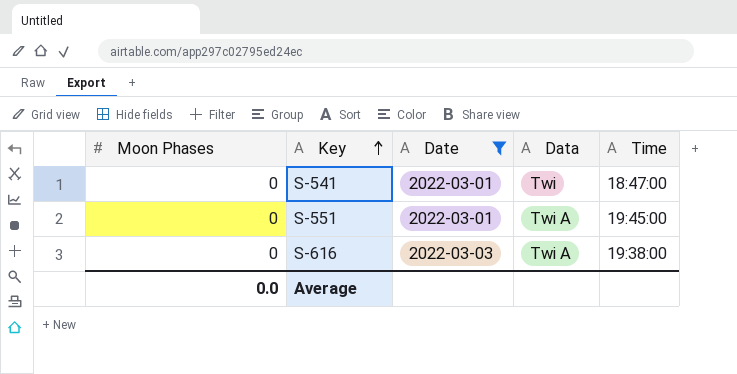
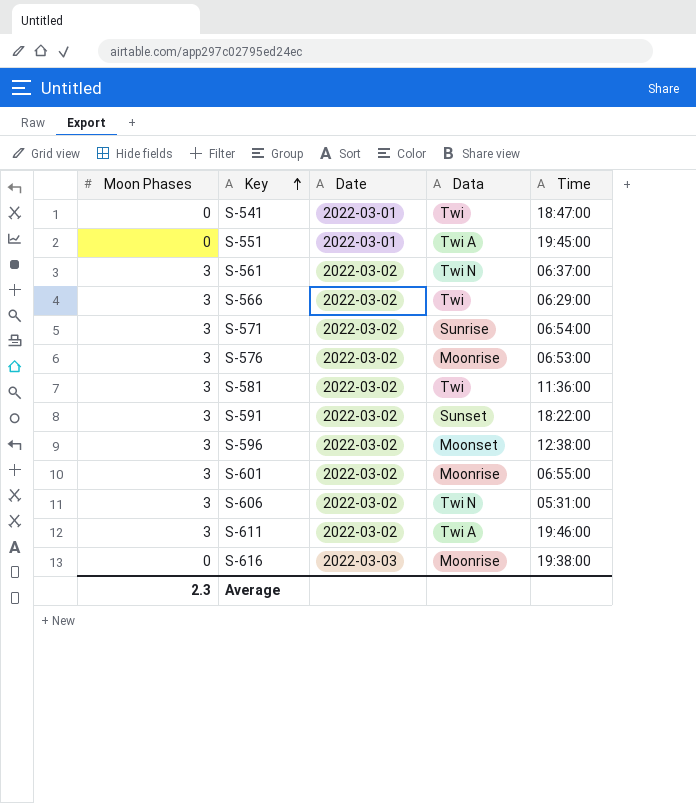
filter: Date != 2022-03-02 -> none
S-616 | Data: Twi A -> Moonrise
Average | Moon Phases: 0.0 -> 2.3

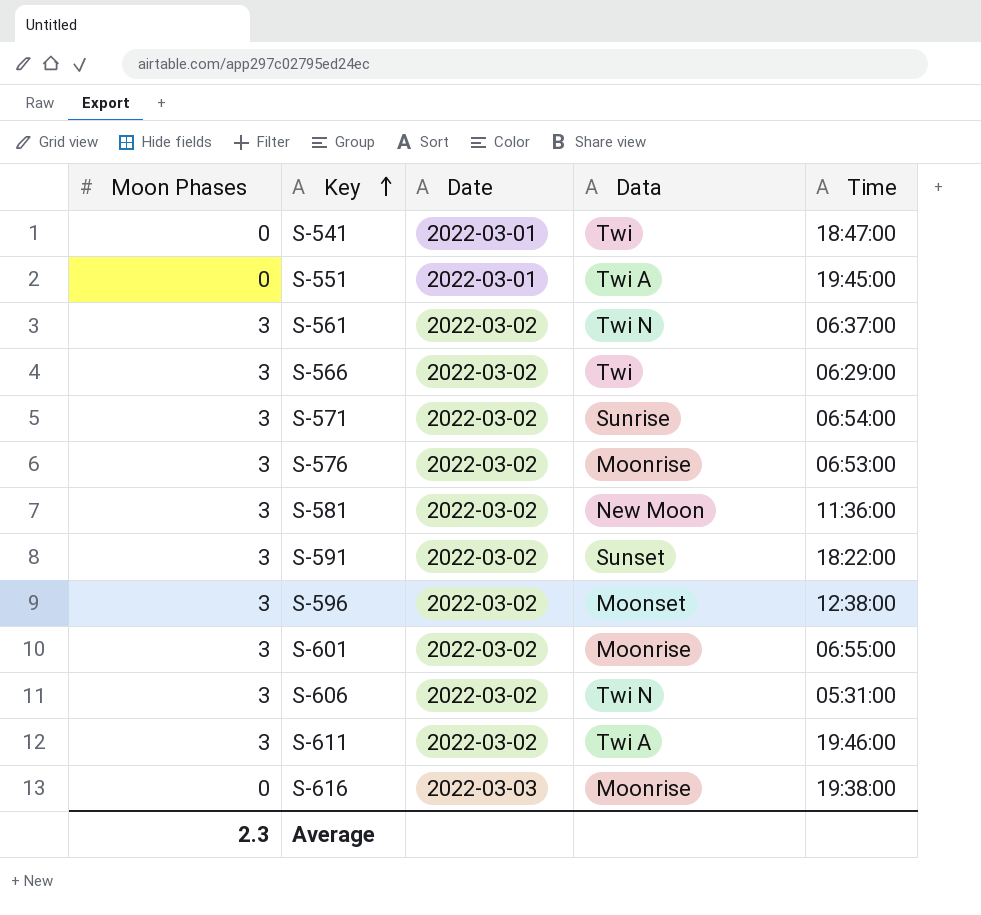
S-581 | Data: Twi -> New Moon

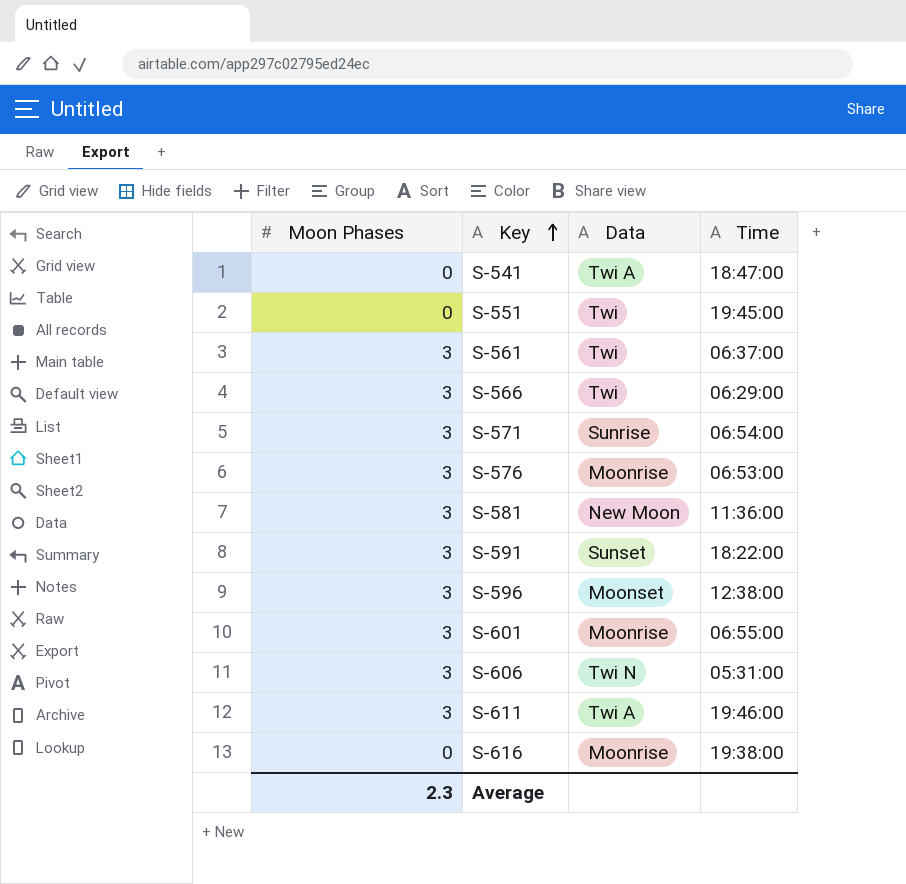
column Date | position: 3 -> none
S-541 | Data: Twi -> Twi A
S-551 | Data: Twi A -> Twi
S-561 | Data: Twi N -> Twi

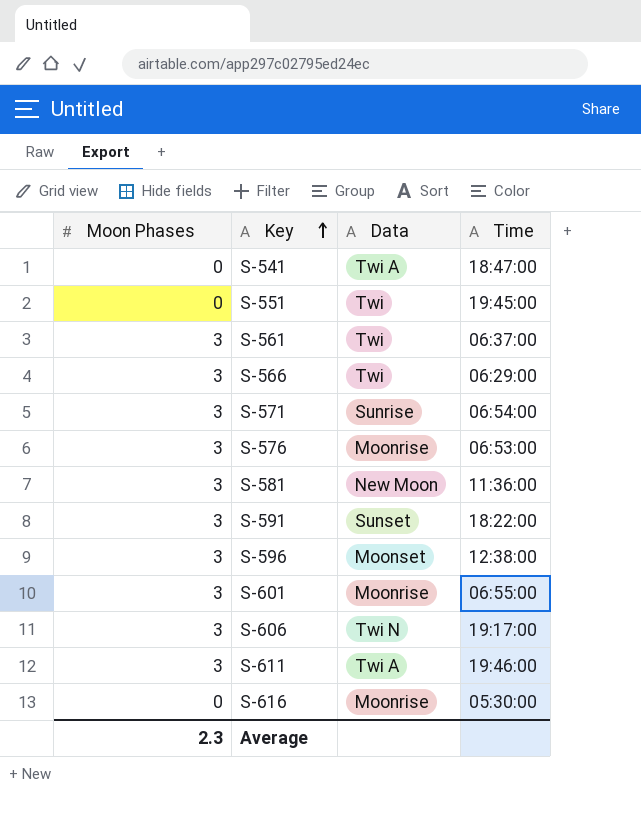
S-606 | Time: 05:31:00 -> 19:17:00
S-616 | Time: 19:38:00 -> 05:30:00

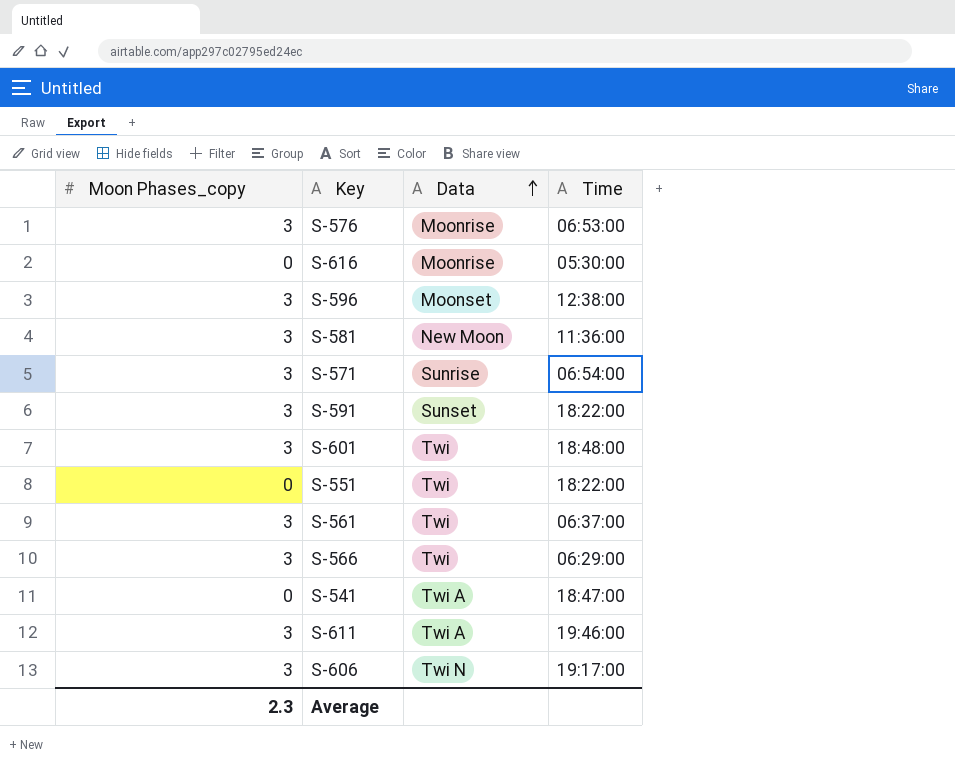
row order: Key ascending -> Data ascending
column name: Moon Phases -> Moon Phases_copy
S-601 | Data: Moonrise -> Twi
S-601 | Time: 06:55:00 -> 18:48:00
S-551 | Time: 19:45:00 -> 18:22:00

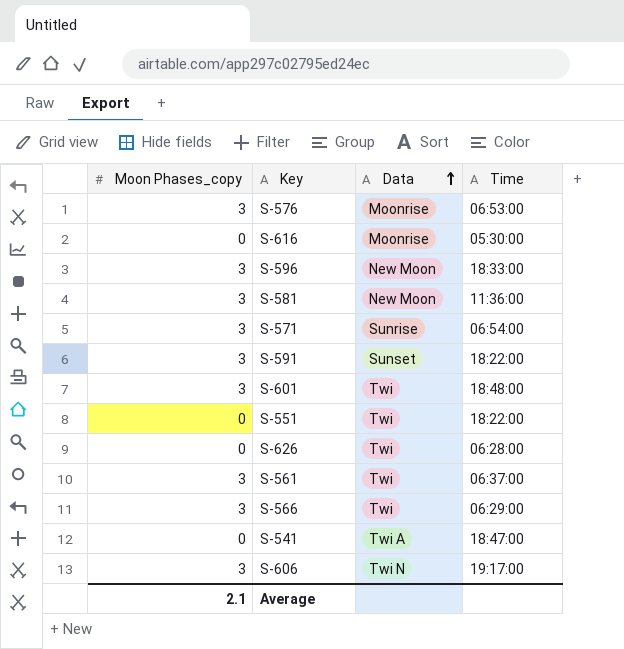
row S-611: 3 | Twi A | 19:46:00 -> none
S-596 | Data: Moonset -> New Moon
S-596 | Time: 12:38:00 -> 18:33:00
row S-626: none -> 0 | Twi | 06:28:00
Average | Moon Phases_copy: 2.3 -> 2.1

